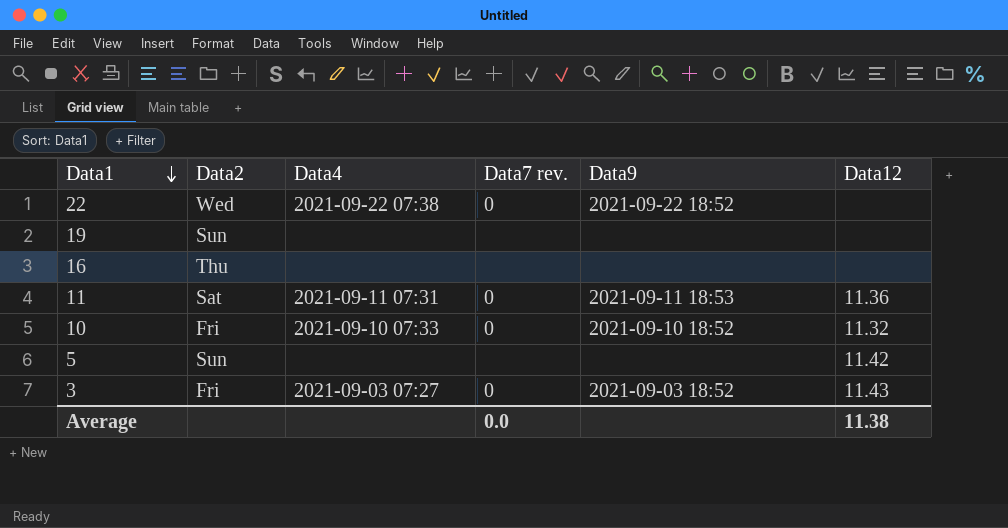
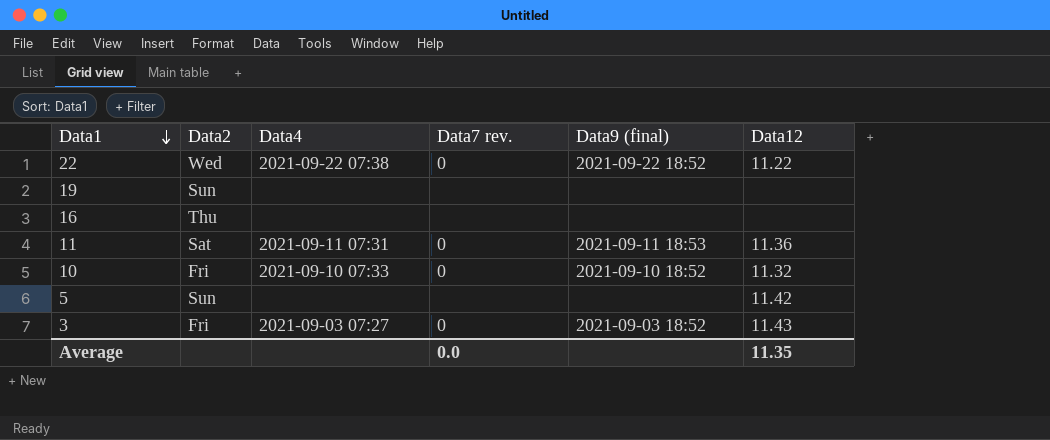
column name: Data9 -> Data9 (final)
22 | Data12: none -> 11.22
Average | Data12: 11.38 -> 11.35

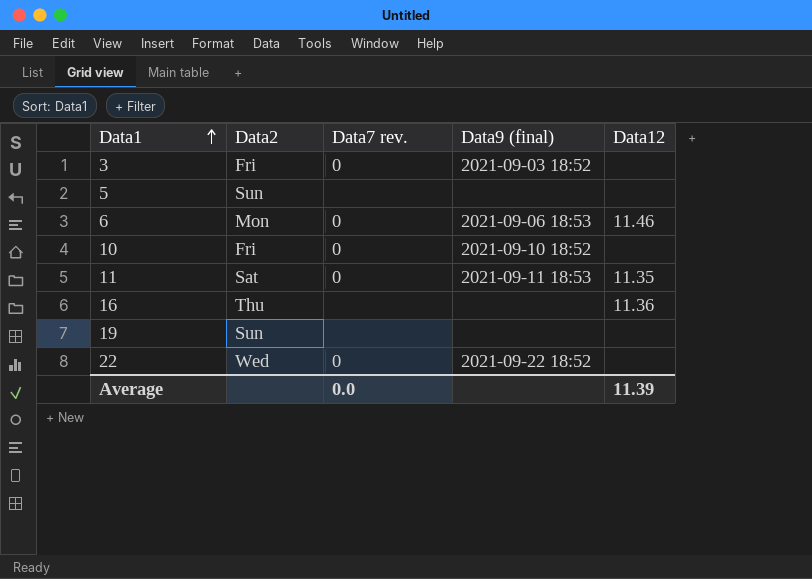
row order: Data1 descending -> Data1 ascending
column Data4 | position: 3 -> none
3 | Data12: 11.43 -> none
5 | Data12: 11.42 -> none
row 6: none -> Mon | 0 | 2021-09-06 18:53 | 11.46
10 | Data12: 11.32 -> none
11 | Data12: 11.36 -> 11.35
16 | Data12: none -> 11.36
22 | Data12: 11.22 -> none
Average | Data12: 11.35 -> 11.39

